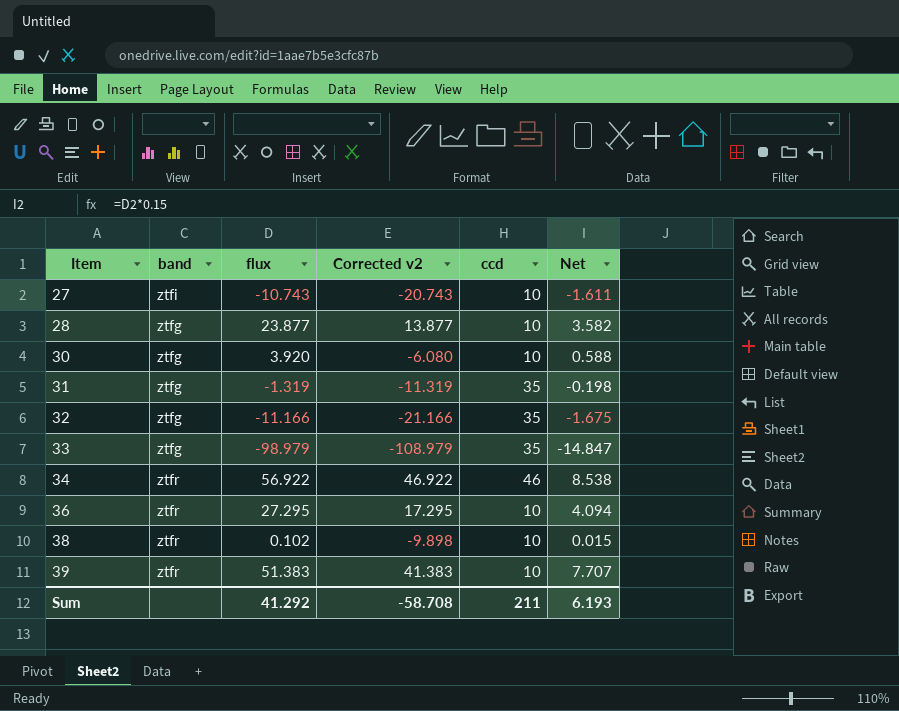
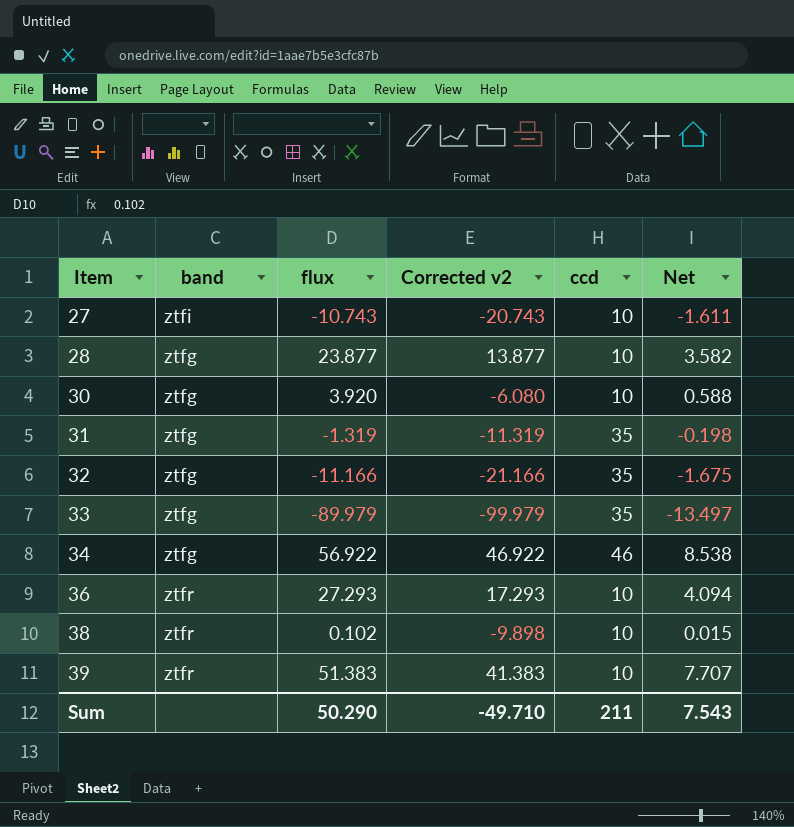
33 | flux: -98.979 -> -89.979
33 | Corrected v2: -108.979 -> -99.979
33 | Net: -14.847 -> -13.497
34 | band: ztfr -> ztfg
36 | flux: 27.295 -> 27.293
36 | Corrected v2: 17.295 -> 17.293
Sum | flux: 41.292 -> 50.290
Sum | Corrected v2: -58.708 -> -49.710
Sum | Net: 6.193 -> 7.543

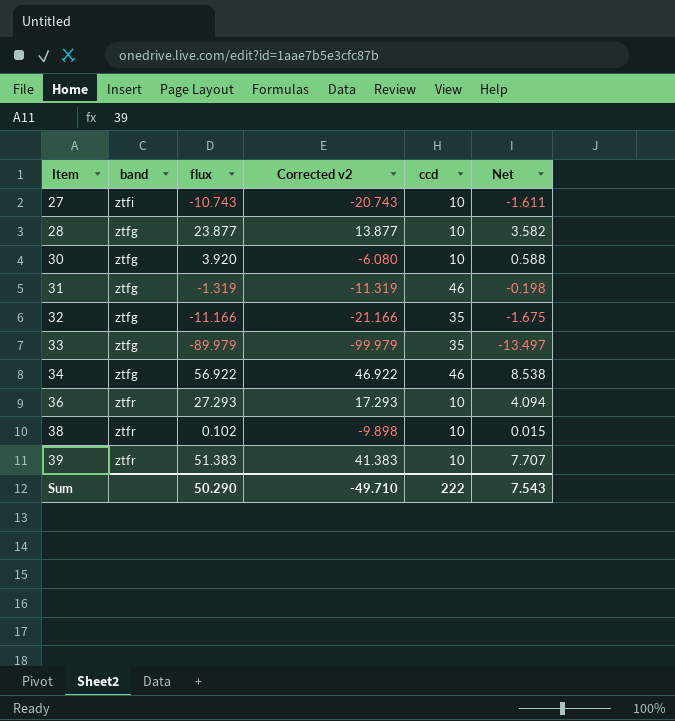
31 | ccd: 35 -> 46
Sum | ccd: 211 -> 222

